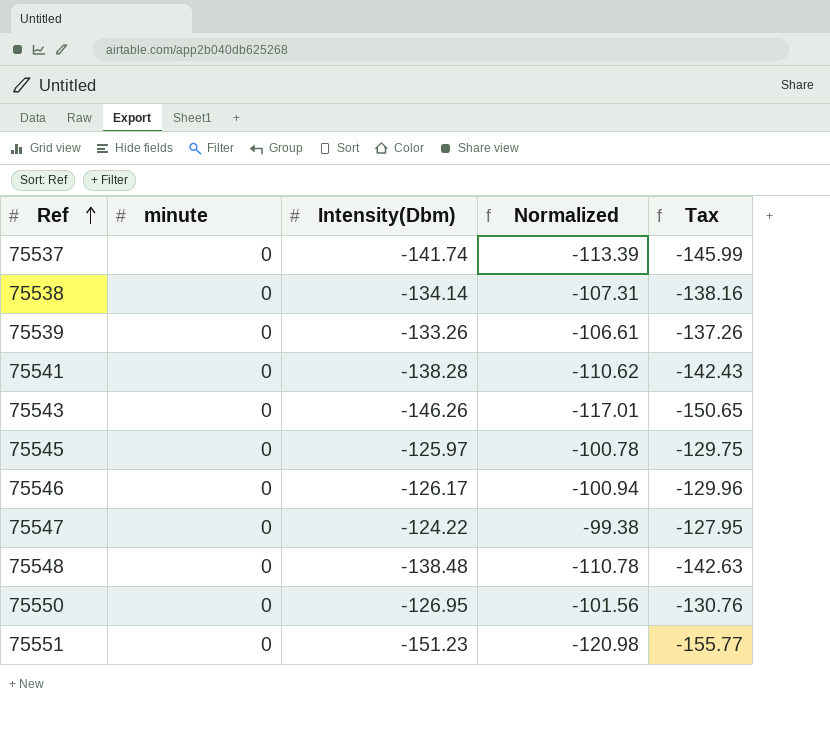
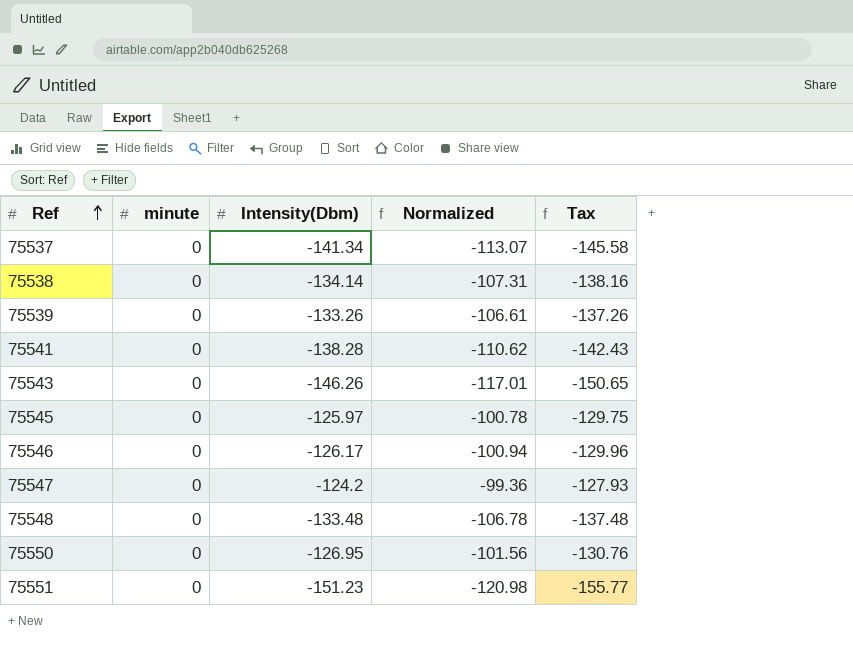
75537 | Intensity(Dbm): -141.74 -> -141.34
75537 | Normalized: -113.39 -> -113.07
75537 | Tax: -145.99 -> -145.58
75547 | Intensity(Dbm): -124.22 -> -124.2
75547 | Normalized: -99.38 -> -99.36
75547 | Tax: -127.95 -> -127.93
75548 | Intensity(Dbm): -138.48 -> -133.48
75548 | Normalized: -110.78 -> -106.78
75548 | Tax: -142.63 -> -137.48

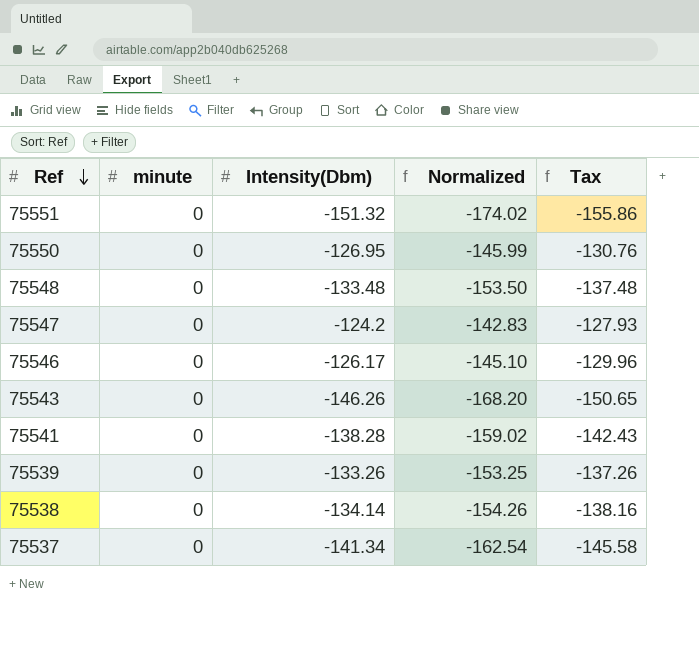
row order: Ref ascending -> Ref descending
column Normalized | formula: [Intensity(Dbm)] * 0.8 -> [Intensity(Dbm)] * 1.15
row 75545: 0 | -125.97 | -100.78 | -129.75 -> none
75551 | Intensity(Dbm): -151.23 -> -151.32
75551 | Tax: -155.77 -> -155.86

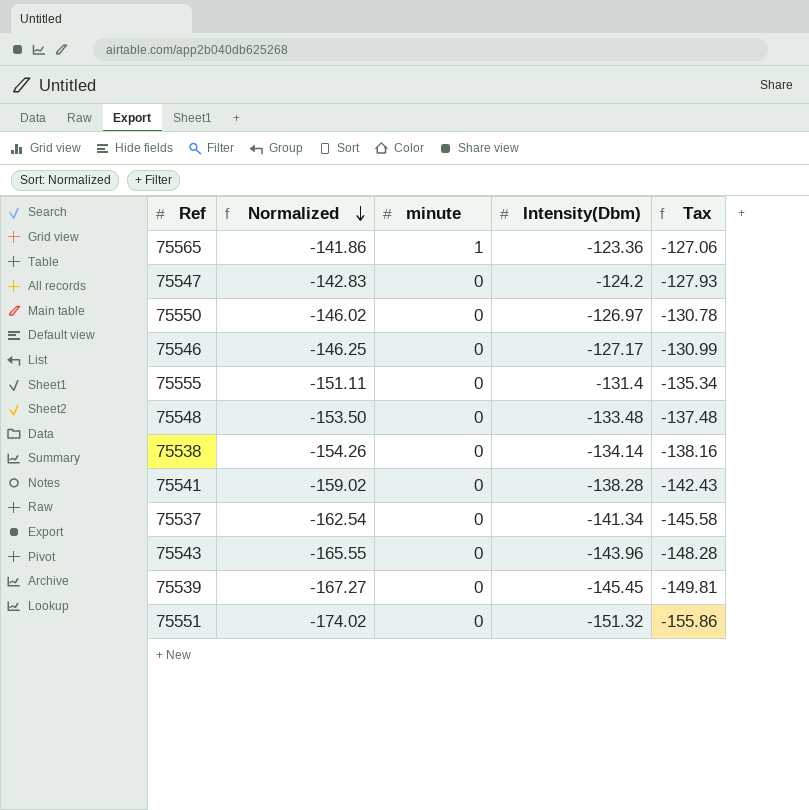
row order: Ref descending -> Normalized descending
column Normalized | position: 4 -> 2
row 75565: none -> -141.86 | 1 | -123.36 | -127.06
75550 | Normalized: -145.99 -> -146.02
75550 | Intensity(Dbm): -126.95 -> -126.97
75550 | Tax: -130.76 -> -130.78
75546 | Normalized: -145.10 -> -146.25
75546 | Intensity(Dbm): -126.17 -> -127.17
75546 | Tax: -129.96 -> -130.99
row 75555: none -> -151.11 | 0 | -131.4 | -135.34
75543 | Normalized: -168.20 -> -165.55
75543 | Intensity(Dbm): -146.26 -> -143.96
75543 | Tax: -150.65 -> -148.28
75539 | Normalized: -153.25 -> -167.27
75539 | Intensity(Dbm): -133.26 -> -145.45
75539 | Tax: -137.26 -> -149.81

